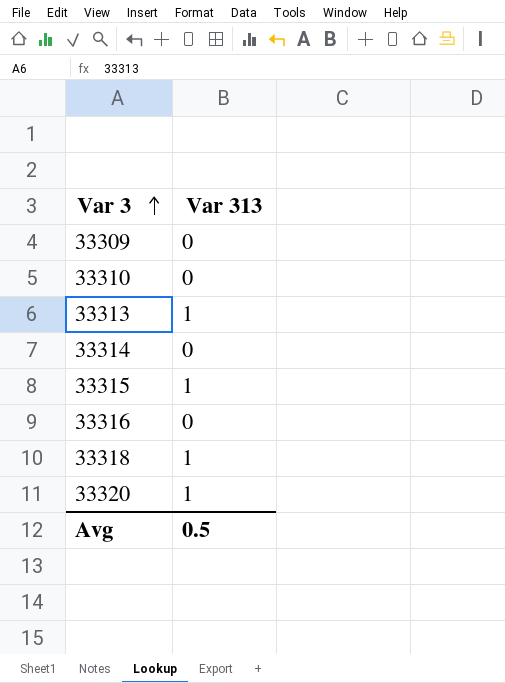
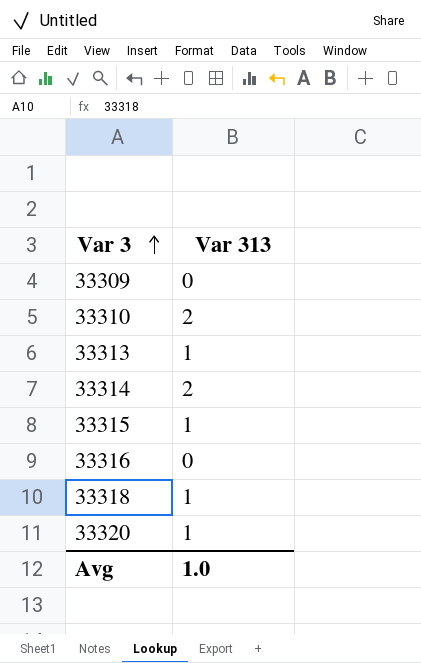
33310 | Var 313: 0 -> 2
33314 | Var 313: 0 -> 2
Avg | Var 313: 0.5 -> 1.0

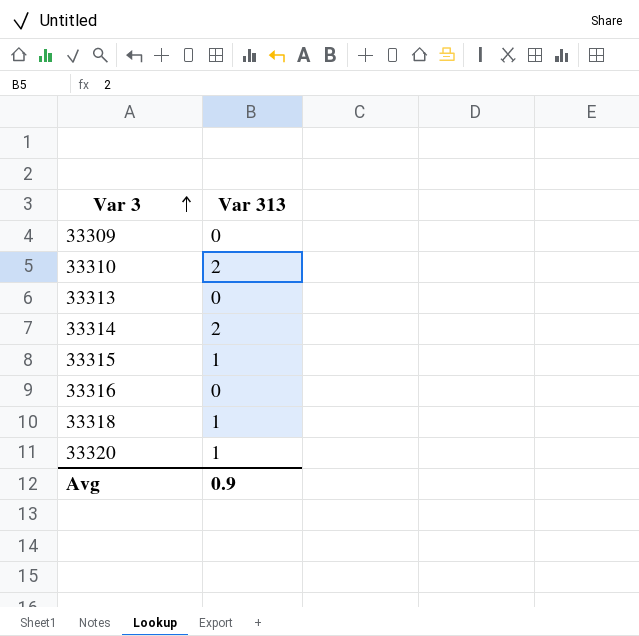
33313 | Var 313: 1 -> 0
Avg | Var 313: 1.0 -> 0.9

